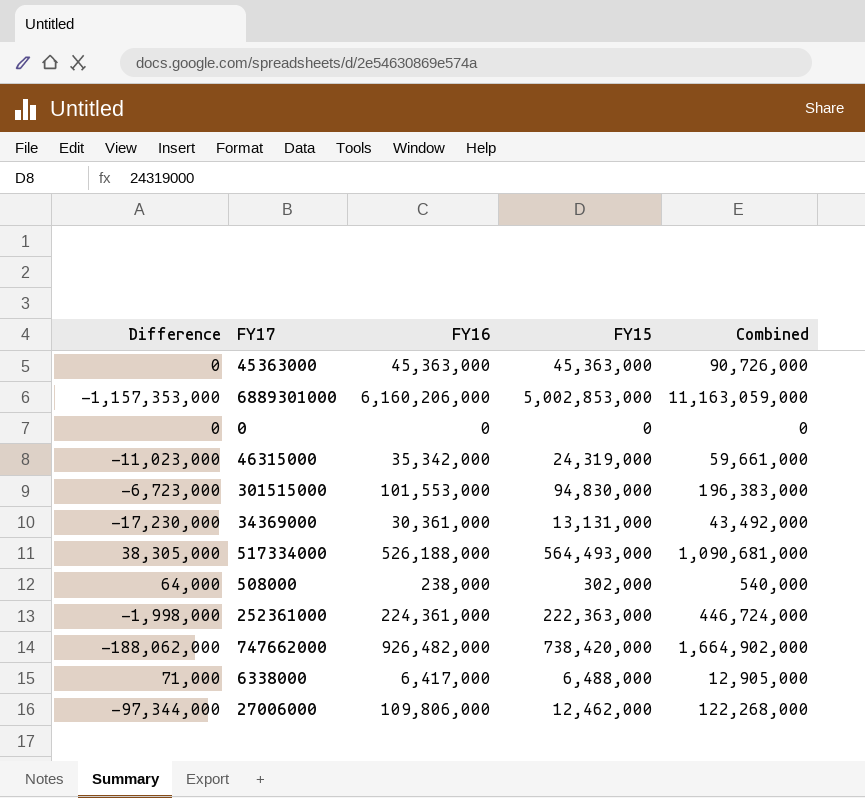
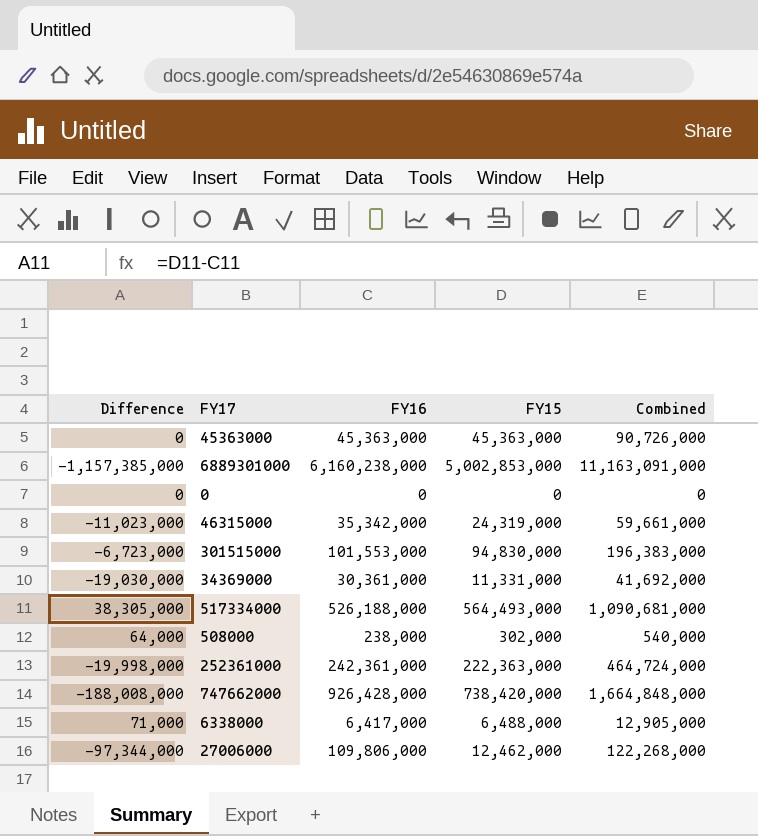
6889301000 | Difference: -1,157,353,000 -> -1,157,385,000
6889301000 | FY16: 6,160,206,000 -> 6,160,238,000
6889301000 | Combined: 11,163,059,000 -> 11,163,091,000
34369000 | Difference: -17,230,000 -> -19,030,000
34369000 | FY15: 13,131,000 -> 11,331,000
34369000 | Combined: 43,492,000 -> 41,692,000
252361000 | Difference: -1,998,000 -> -19,998,000
252361000 | FY16: 224,361,000 -> 242,361,000
252361000 | Combined: 446,724,000 -> 464,724,000
747662000 | Difference: -188,062,000 -> -188,008,000
747662000 | FY16: 926,482,000 -> 926,428,000
747662000 | Combined: 1,664,902,000 -> 1,664,848,000

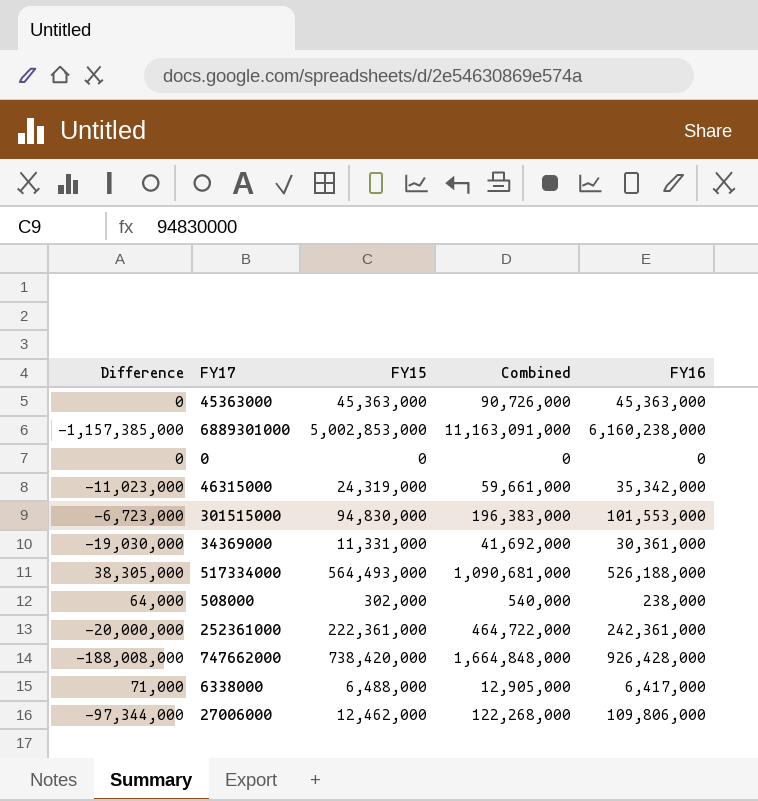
column FY16 | position: 3 -> 5
252361000 | Difference: -19,998,000 -> -20,000,000
252361000 | FY15: 222,363,000 -> 222,361,000
252361000 | Combined: 464,724,000 -> 464,722,000

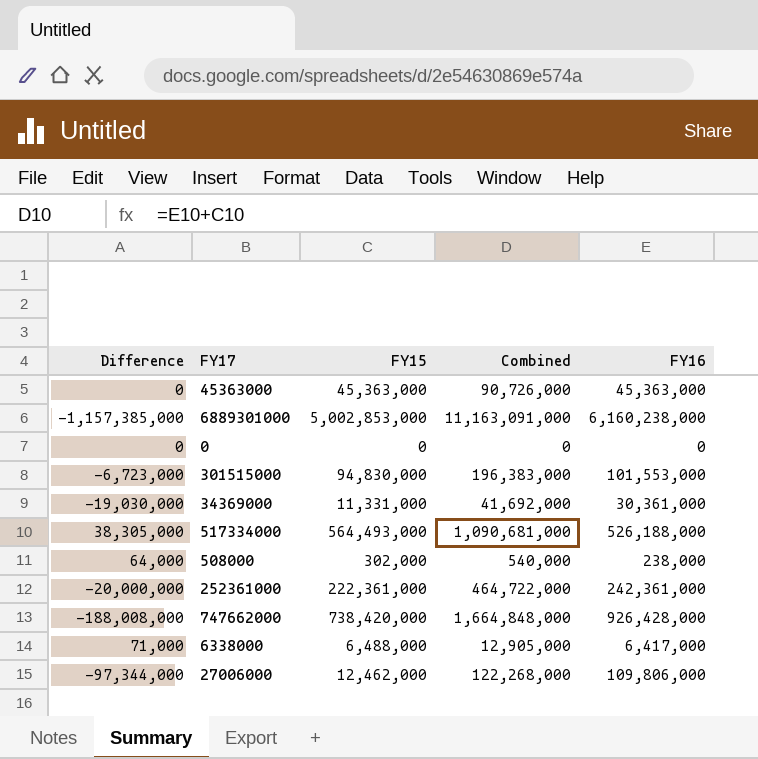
row 46315000: -11,023,000 | 24,319,000 | 59,661,000 | 35,342,000 -> none

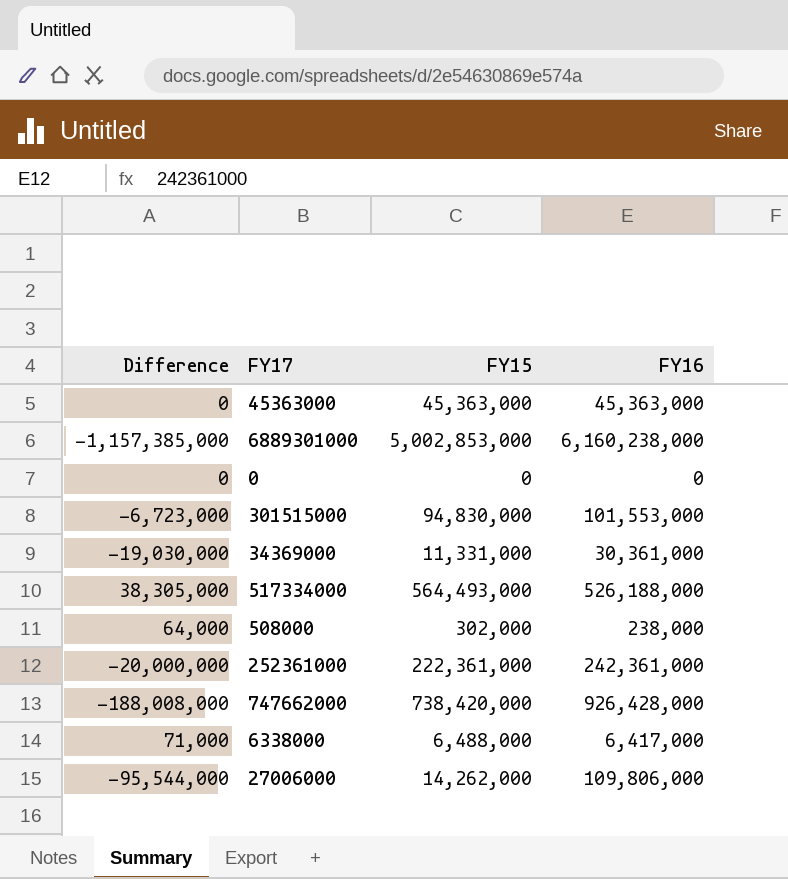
column Combined | formula: [FY15] + [FY16] -> none
27006000 | Difference: -97,344,000 -> -95,544,000
27006000 | FY15: 12,462,000 -> 14,262,000

